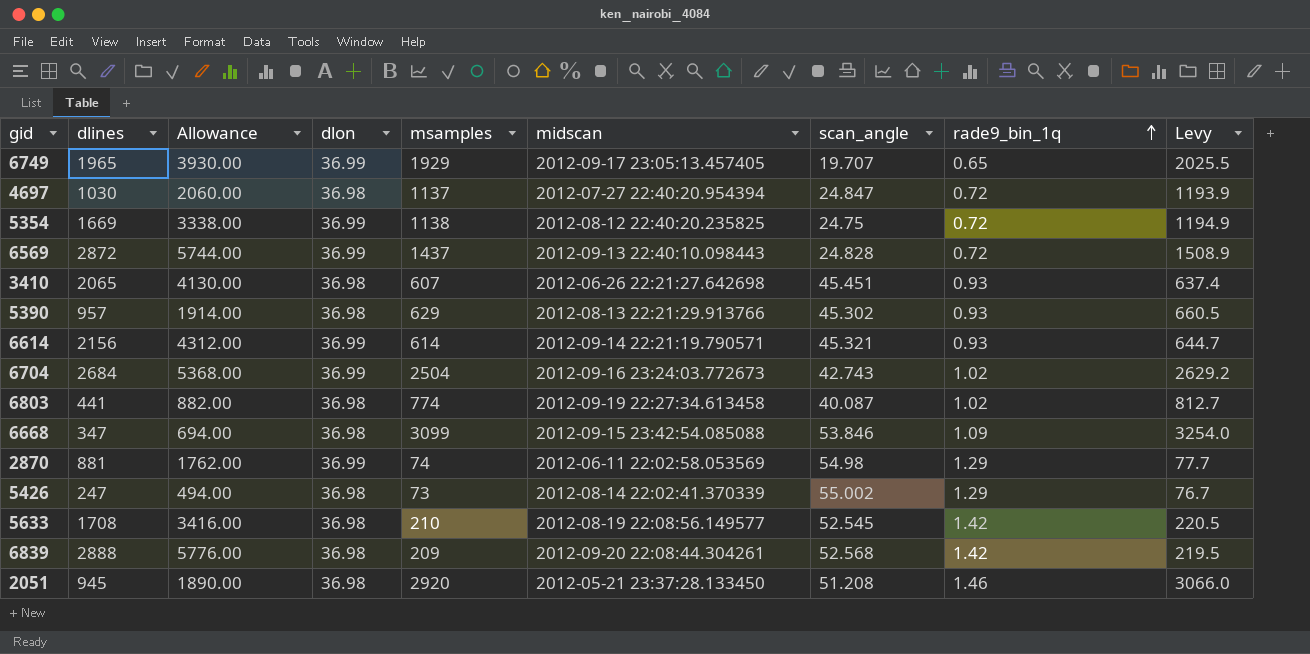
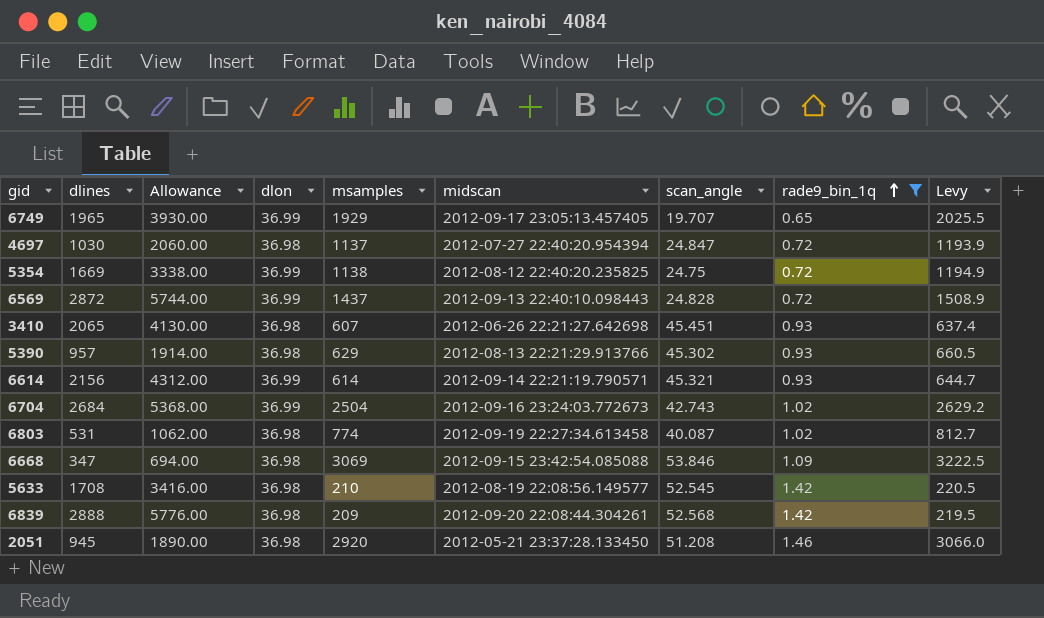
filter: none -> rade9_bin_1q != 1.29
6803 | dlines: 441 -> 531
6803 | Allowance: 882.00 -> 1062.00
6668 | msamples: 3099 -> 3069
6668 | Levy: 3254.0 -> 3222.5

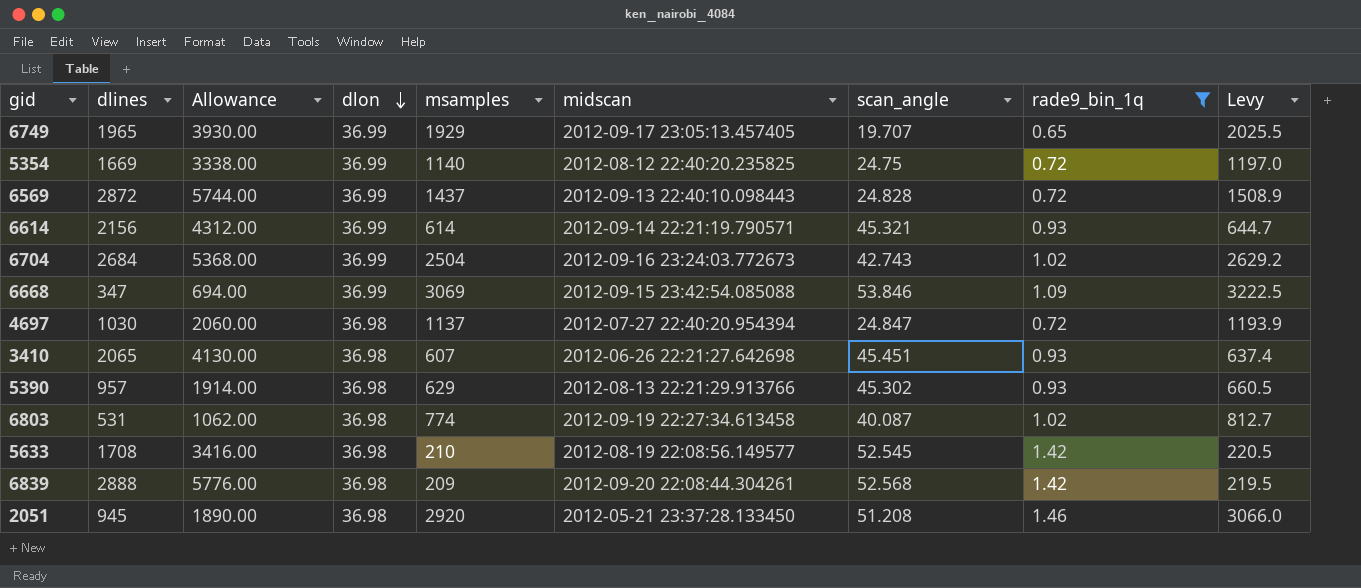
row order: rade9_bin_1q ascending -> dlon descending
5354 | msamples: 1138 -> 1140
5354 | Levy: 1194.9 -> 1197.0
6668 | dlon: 36.98 -> 36.99

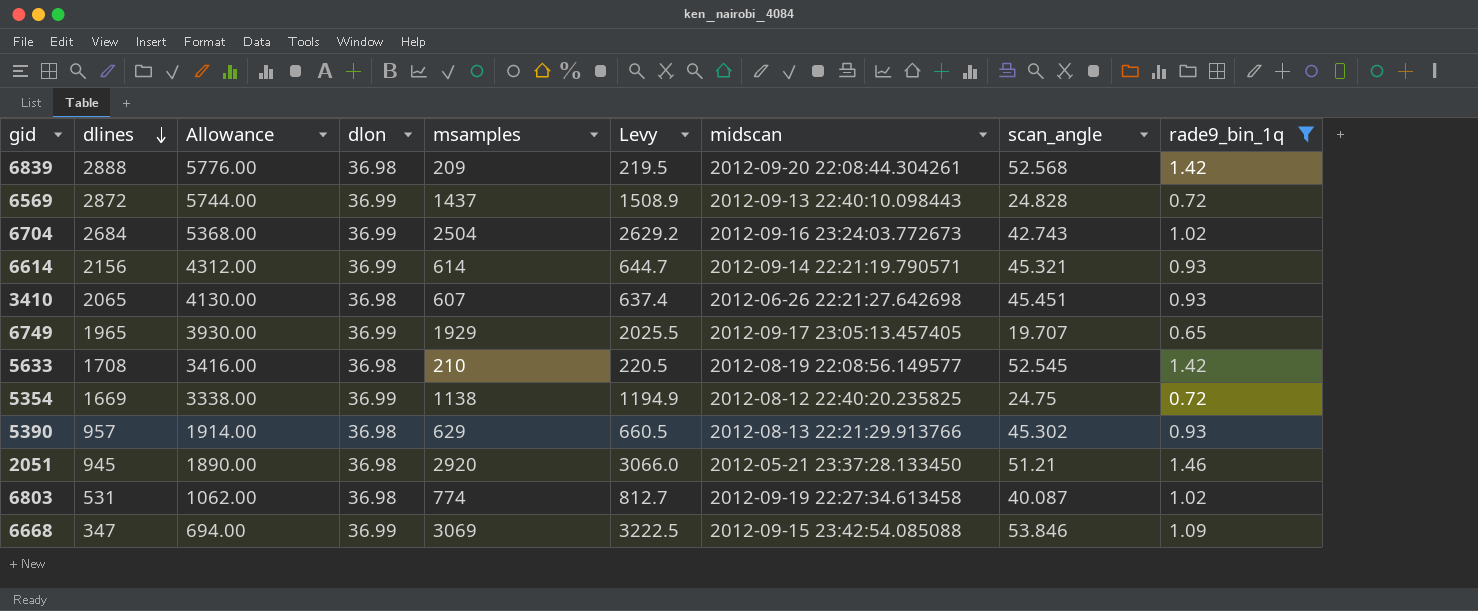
row order: dlon descending -> dlines descending
column Levy | position: 9 -> 6
row 4697: 1030 | 2060.00 | 36.98 | 1137 | 2012-07-27 22:40:20.954394 | 24.847 | 0.72 | 1193.9 -> none
5354 | msamples: 1140 -> 1138
5354 | Levy: 1197.0 -> 1194.9
2051 | scan_angle: 51.208 -> 51.21

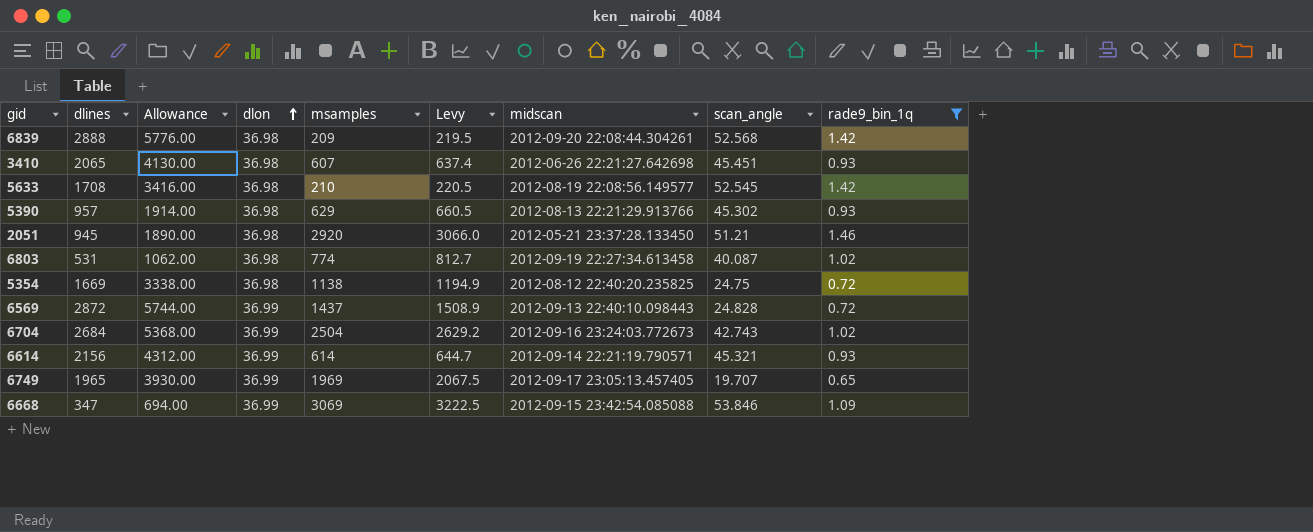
row order: dlines descending -> dlon ascending
5354 | dlon: 36.99 -> 36.98
6749 | msamples: 1929 -> 1969
6749 | Levy: 2025.5 -> 2067.5

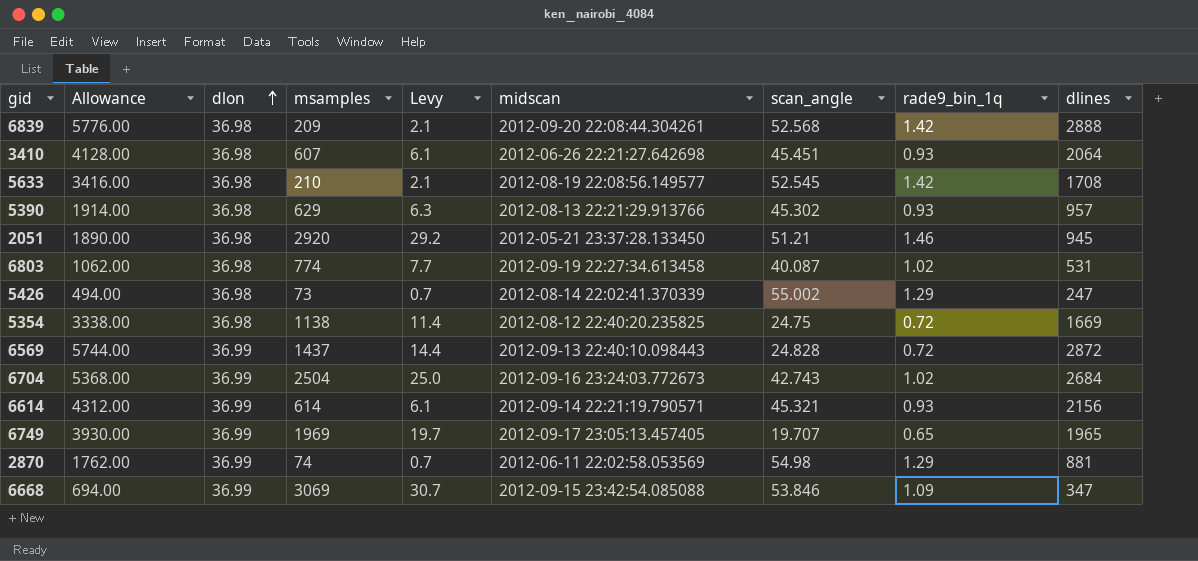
filter: rade9_bin_1q != 1.29 -> none
column Levy | formula: [msamples] * 1.05 -> [msamples] * 0.01
column dlines | position: 2 -> 9
3410 | Allowance: 4130.00 -> 4128.00
3410 | dlines: 2065 -> 2064

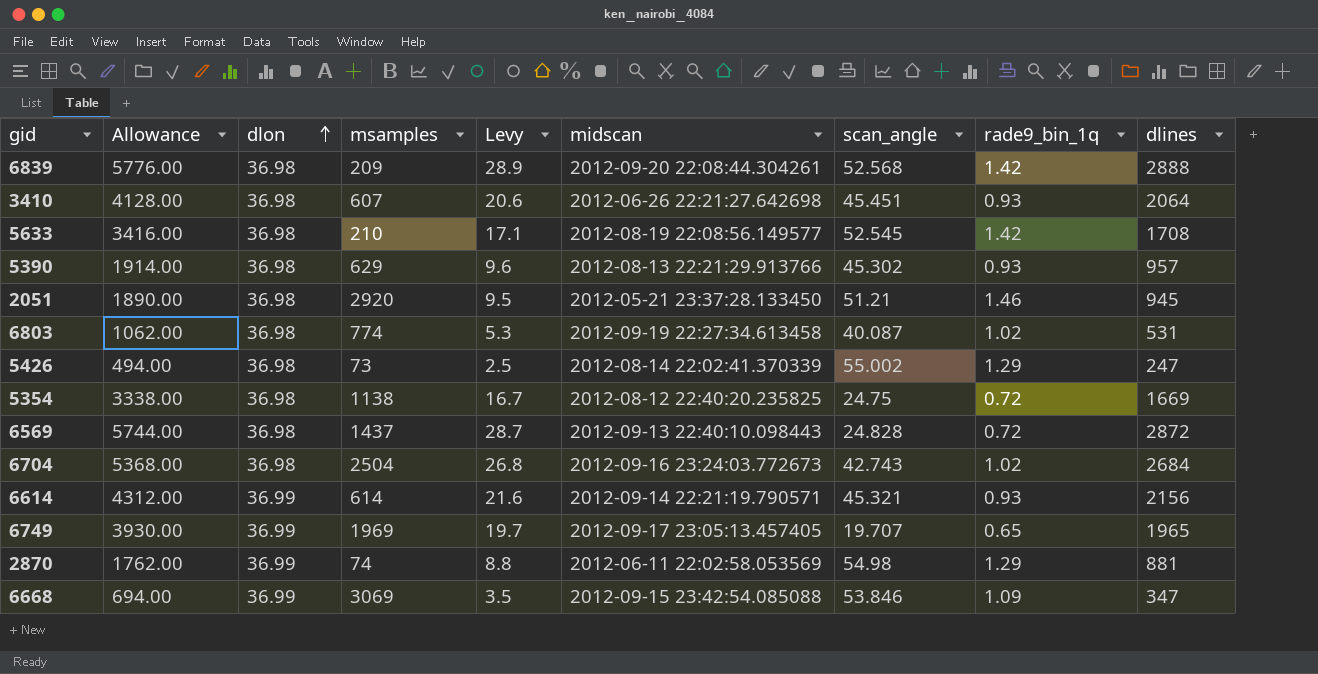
column Levy | formula: [msamples] * 0.01 -> [dlines] * 0.01
6569 | dlon: 36.99 -> 36.98
6704 | dlon: 36.99 -> 36.98

